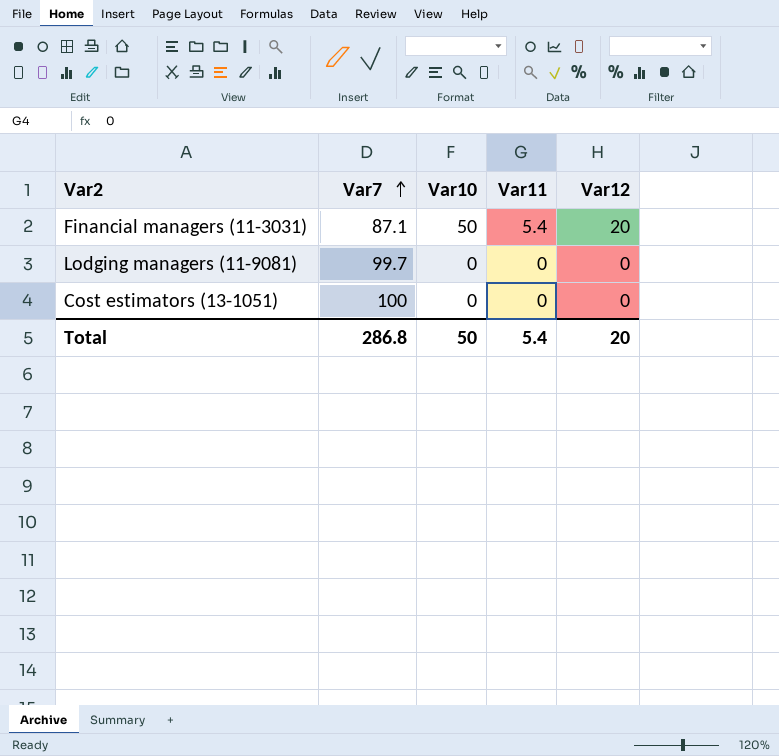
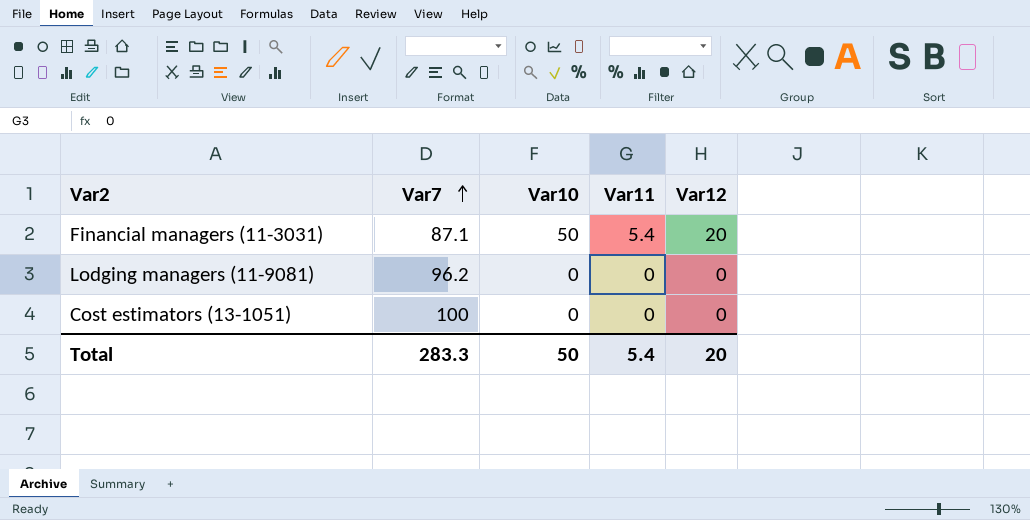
Lodging managers (11-9081) | Var7: 99.7 -> 96.2
Total | Var7: 286.8 -> 283.3

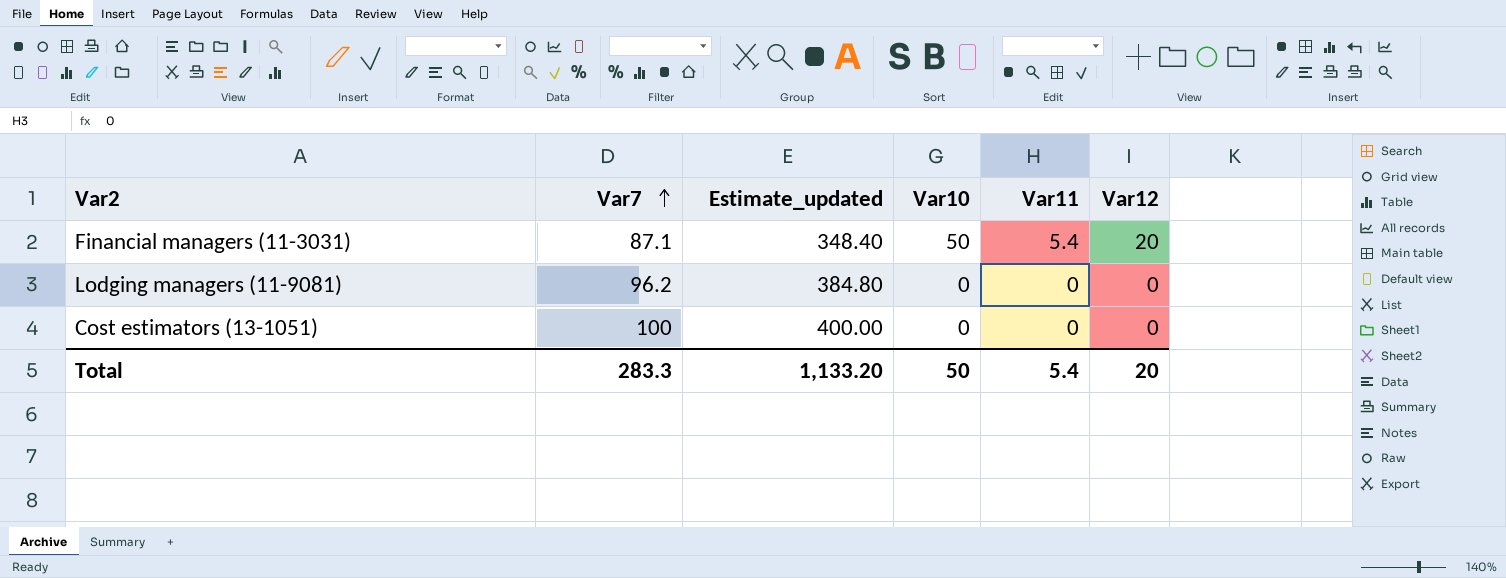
column Estimate_updated | formula: none -> [Var7] * 4

